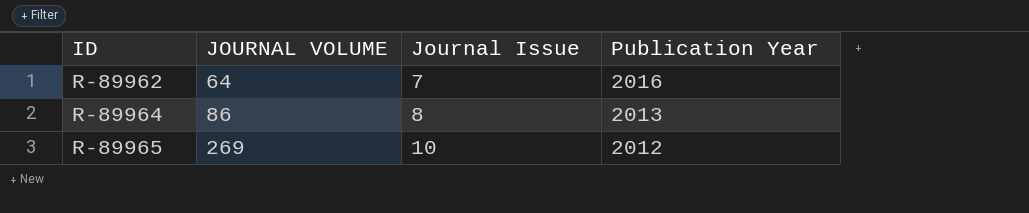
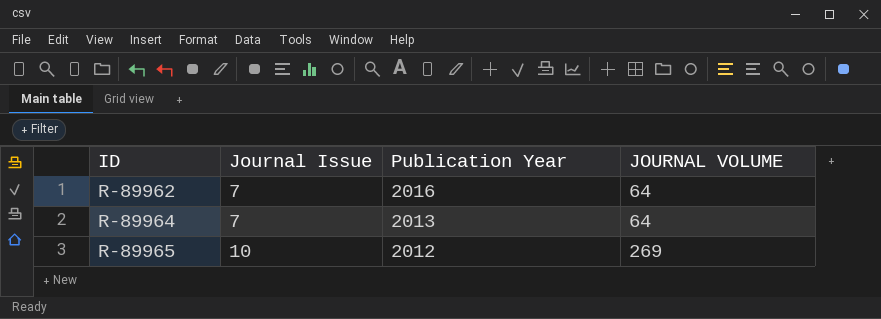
column JOURNAL VOLUME | position: 2 -> 4
R-89964 | Journal Issue: 8 -> 7
R-89964 | JOURNAL VOLUME: 86 -> 64

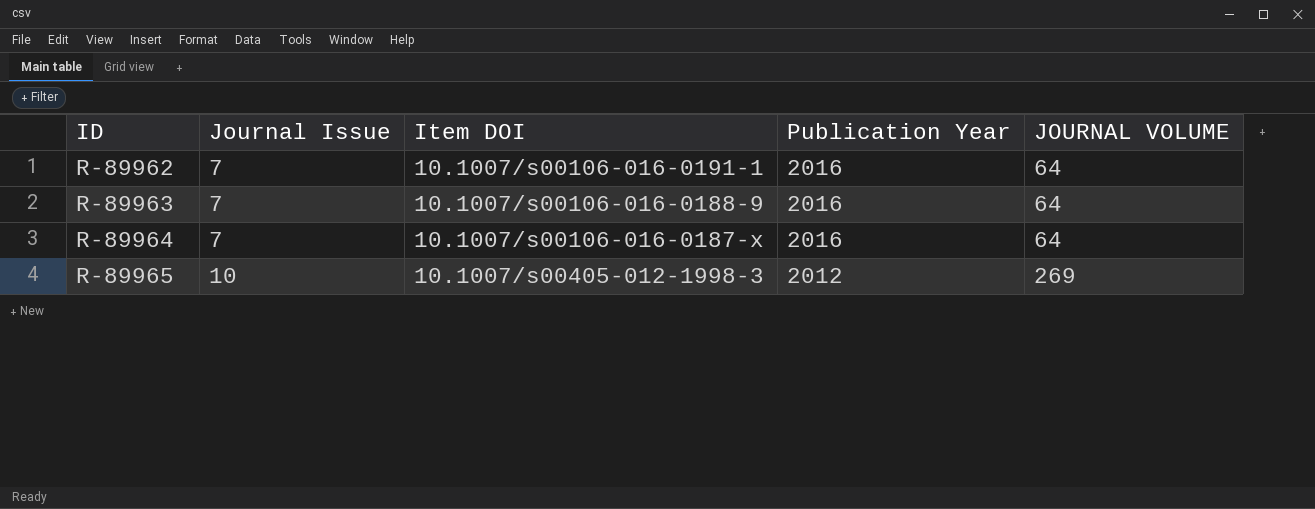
column Item DOI | position: none -> 3
row R-89963: none -> 7 | 10.1007/s00106-016-0188-9 | 2016 | 64
R-89964 | Publication Year: 2013 -> 2016

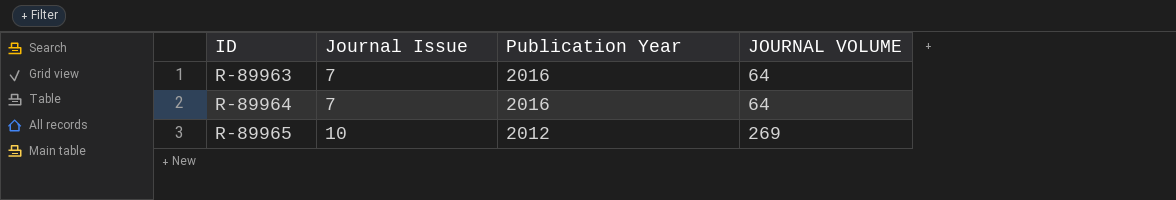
column Item DOI | position: 3 -> none
row R-89962: 7 | 10.1007/s00106-016-0191-1 | 2016 | 64 -> none

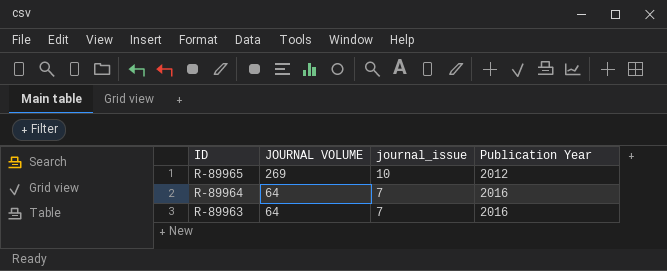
row order: ID ascending -> ID descending
column JOURNAL VOLUME | position: 4 -> 2
column name: Journal Issue -> journal_issue

